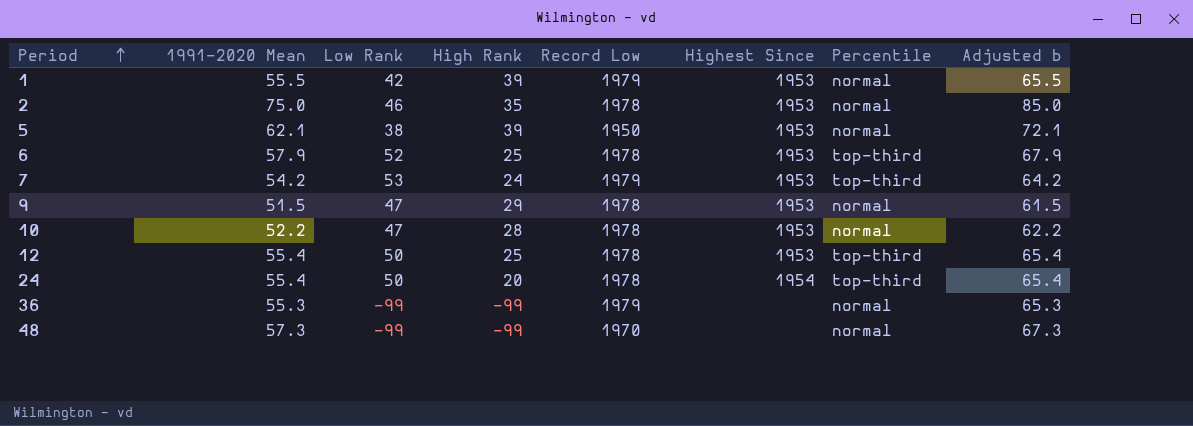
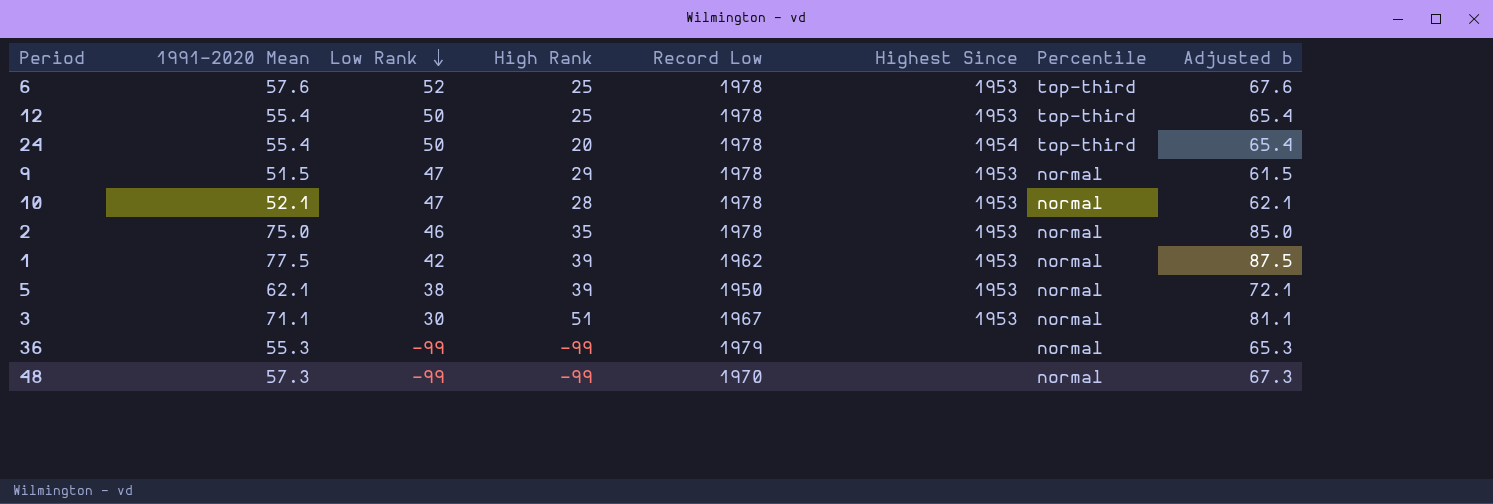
row order: Period ascending -> Low Rank descending
row 7: 54.2 | 53 | 24 | 1979 | 1953 | top-third | 64.2 -> none
6 | 1991-2020 Mean: 57.9 -> 57.6
6 | Adjusted b: 67.9 -> 67.6
10 | 1991-2020 Mean: 52.2 -> 52.1
10 | Adjusted b: 62.2 -> 62.1
1 | 1991-2020 Mean: 55.5 -> 77.5
1 | Record Low: 1979 -> 1962
1 | Adjusted b: 65.5 -> 87.5
row 3: none -> 71.1 | 30 | 51 | 1967 | 1953 | normal | 81.1

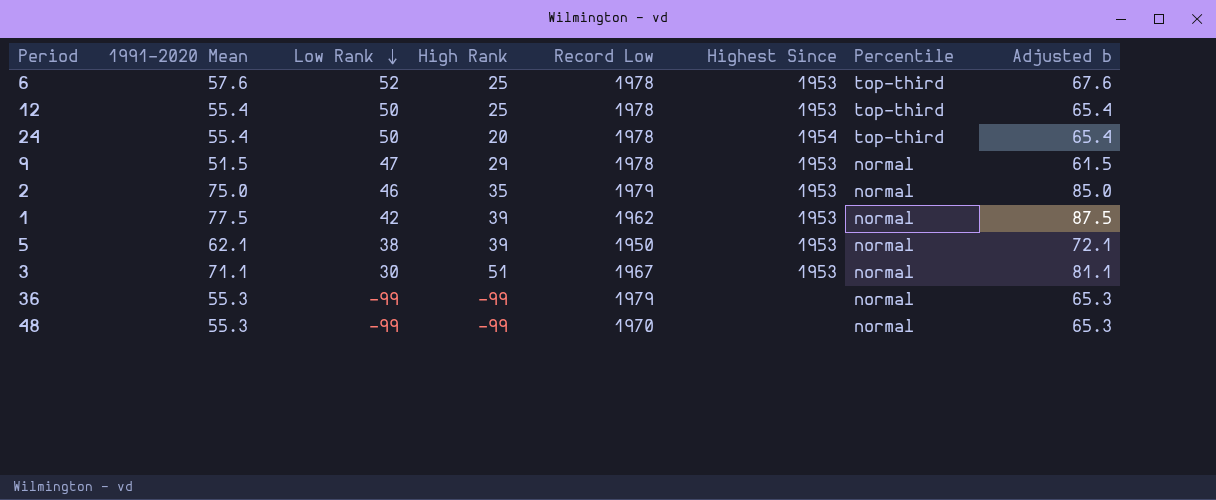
row 10: 52.1 | 47 | 28 | 1978 | 1953 | normal | 62.1 -> none
2 | Record Low: 1978 -> 1979
48 | 1991-2020 Mean: 57.3 -> 55.3
48 | Adjusted b: 67.3 -> 65.3

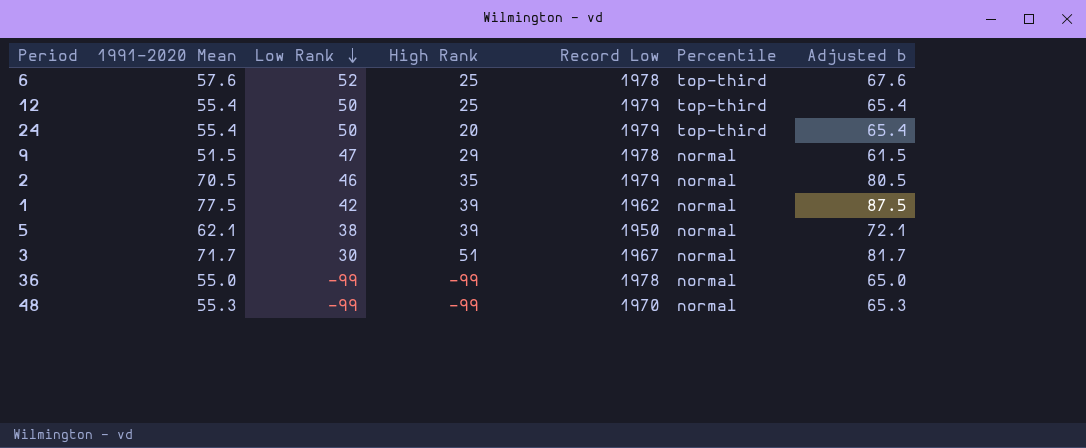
column Highest Since | position: 6 -> none
12 | Record Low: 1978 -> 1979
24 | Record Low: 1978 -> 1979
2 | 1991-2020 Mean: 75.0 -> 70.5
2 | Adjusted b: 85.0 -> 80.5
3 | 1991-2020 Mean: 71.1 -> 71.7
3 | Adjusted b: 81.1 -> 81.7
36 | 1991-2020 Mean: 55.3 -> 55.0
36 | Record Low: 1979 -> 1978
36 | Adjusted b: 65.3 -> 65.0

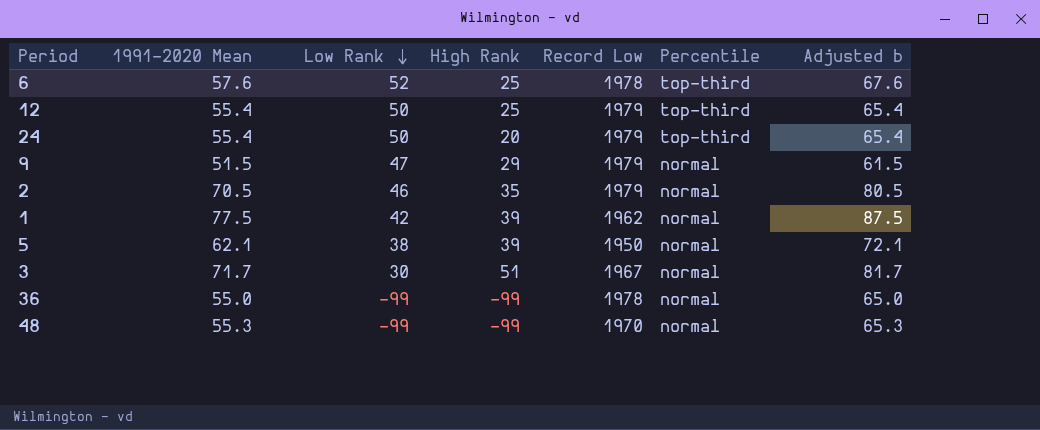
9 | Record Low: 1978 -> 1979

